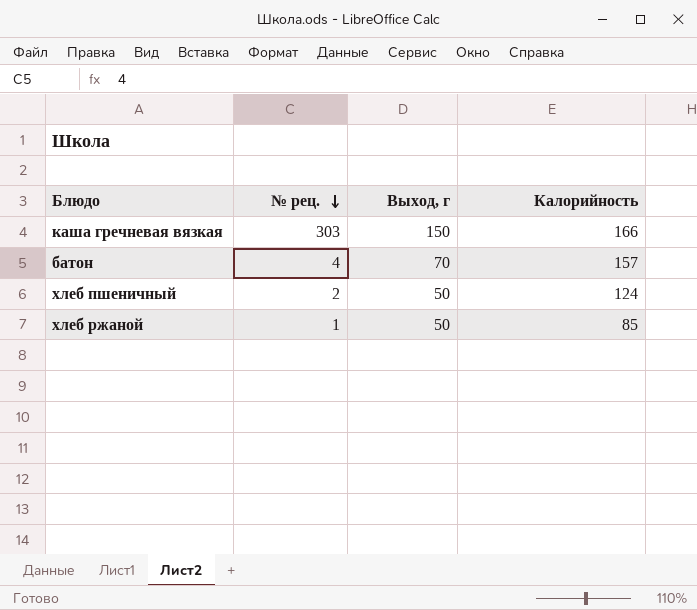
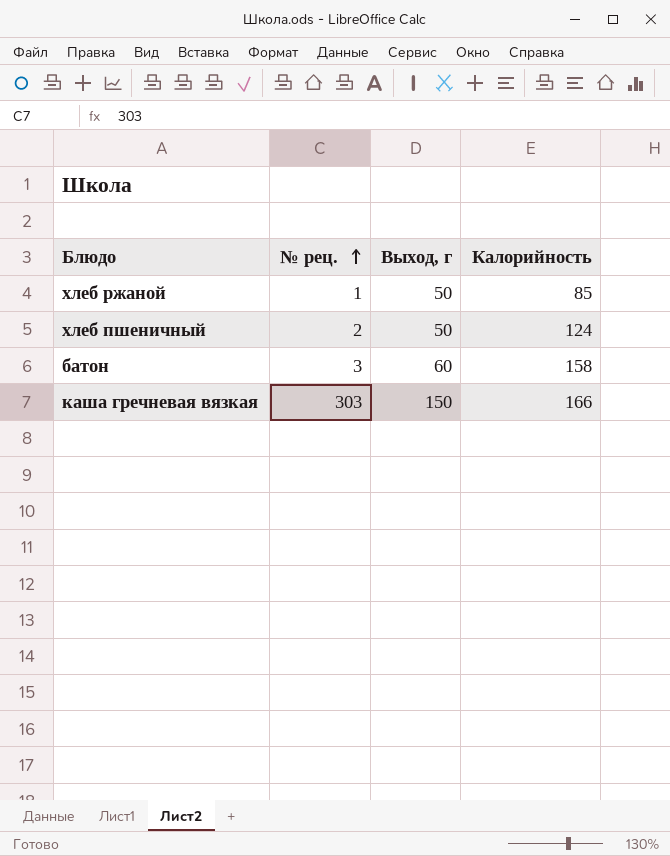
row order: № рец. descending -> № рец. ascending
батон | № рец.: 4 -> 3
батон | Выход, г: 70 -> 60
батон | Калорийность: 157 -> 158

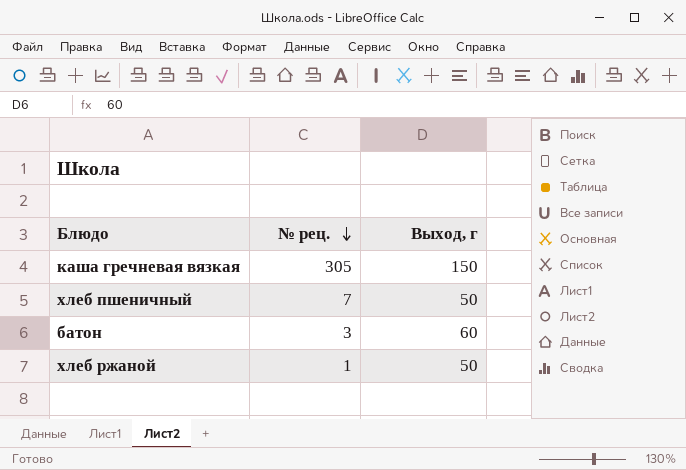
row order: № рец. ascending -> № рец. descending
column Калорийность | position: 4 -> none
каша гречневая вязкая | № рец.: 303 -> 305
хлеб пшеничный | № рец.: 2 -> 7

